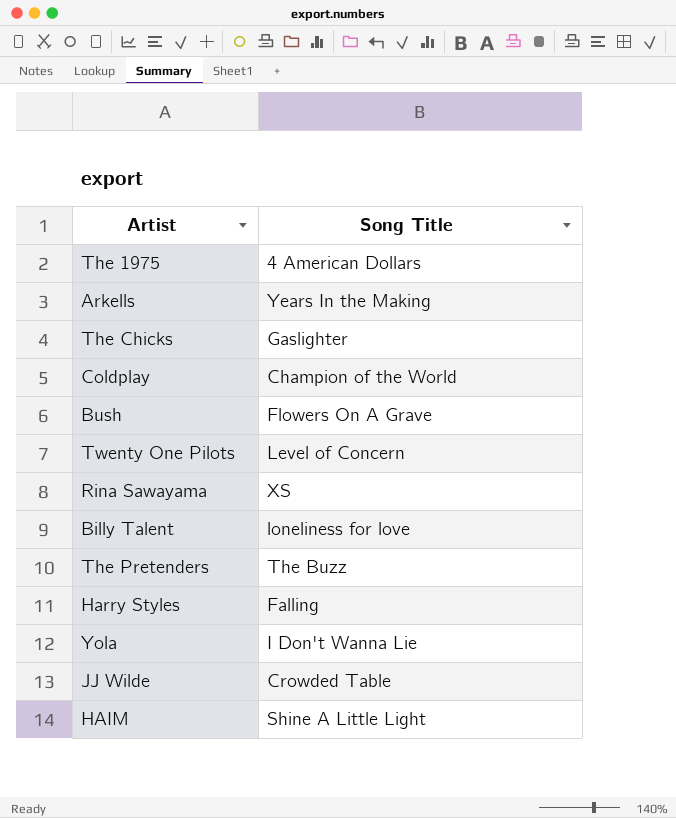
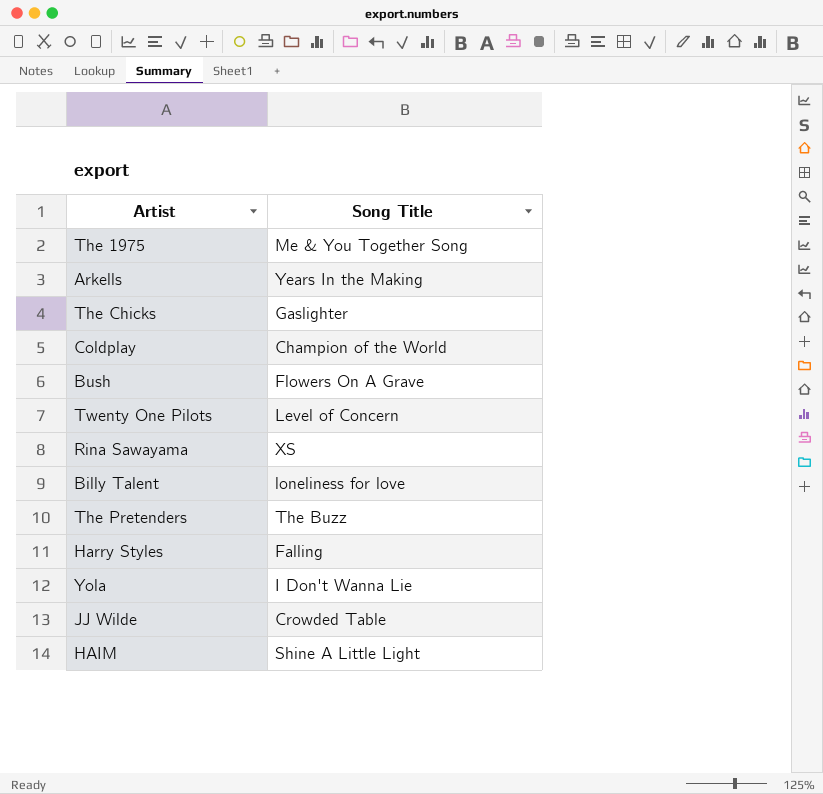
The 1975 | Song Title: 4 American Dollars -> Me & You Together Song

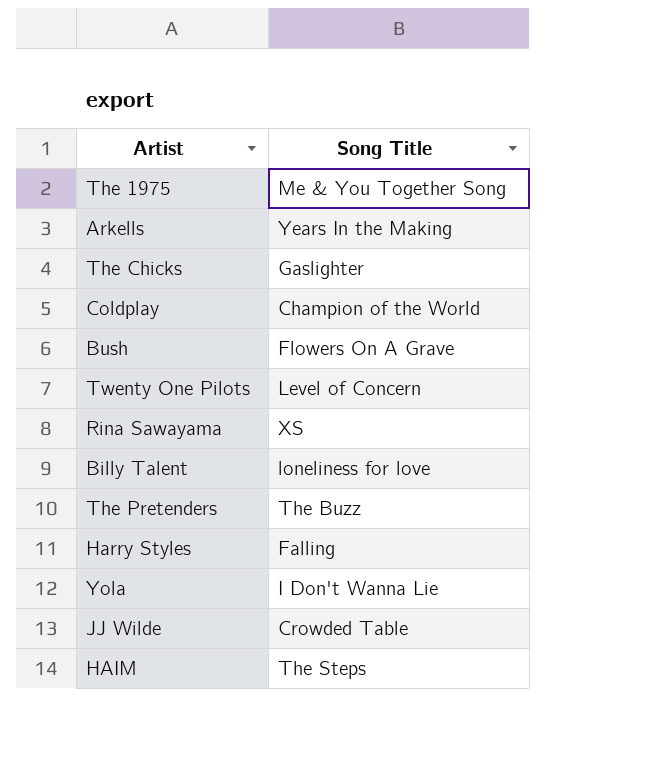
HAIM | Song Title: Shine A Little Light -> The Steps

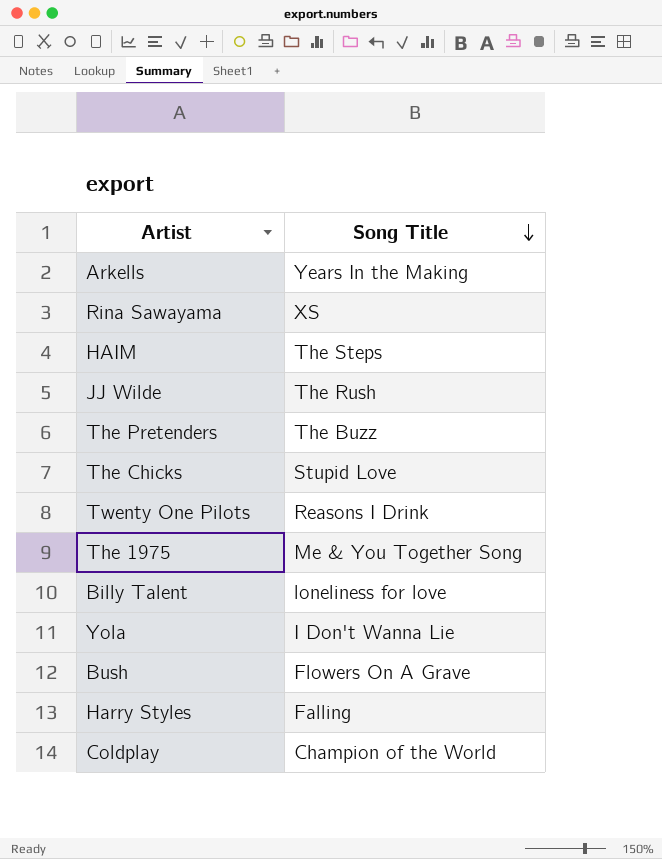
row order: none -> Song Title descending
JJ Wilde | Song Title: Crowded Table -> The Rush
The Chicks | Song Title: Gaslighter -> Stupid Love
Twenty One Pilots | Song Title: Level of Concern -> Reasons I Drink

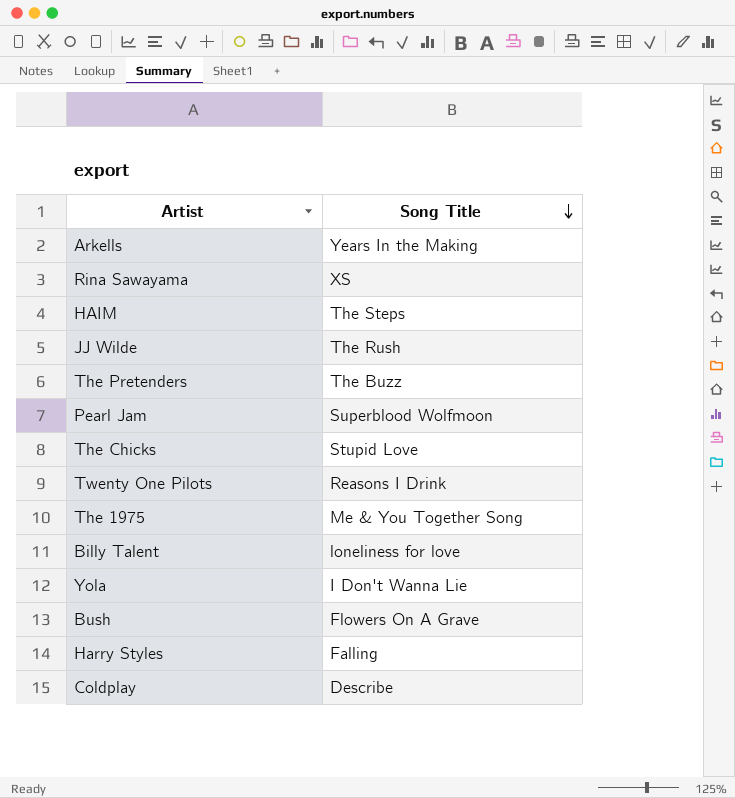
row Pearl Jam: none -> Superblood Wolfmoon
Coldplay | Song Title: Champion of the World -> Describe

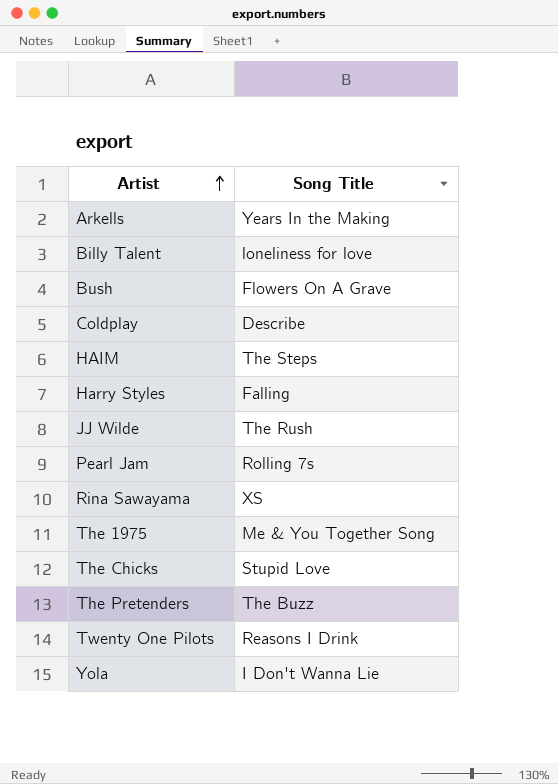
row order: Song Title descending -> Artist ascending
Pearl Jam | Song Title: Superblood Wolfmoon -> Rolling 7s

